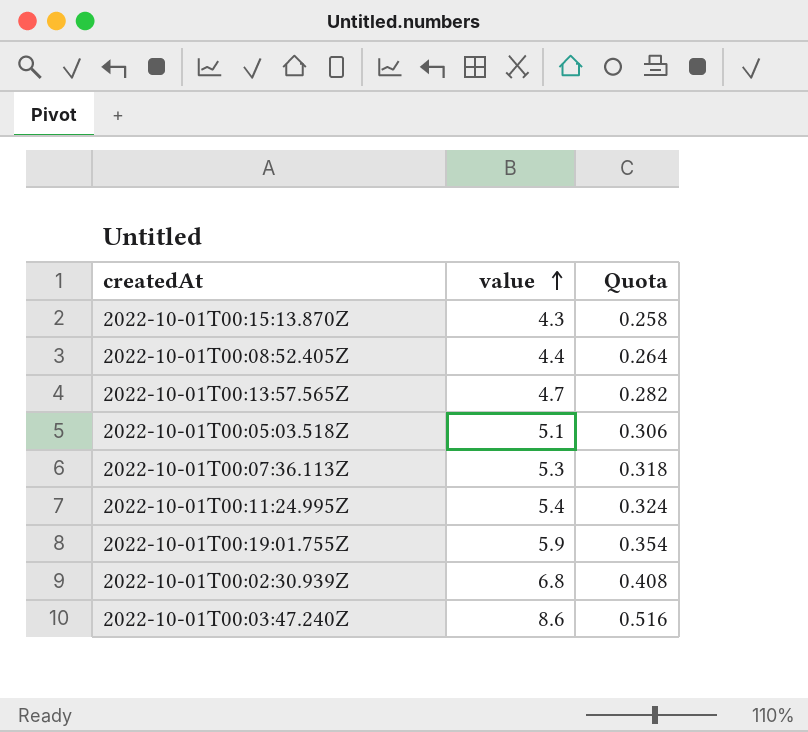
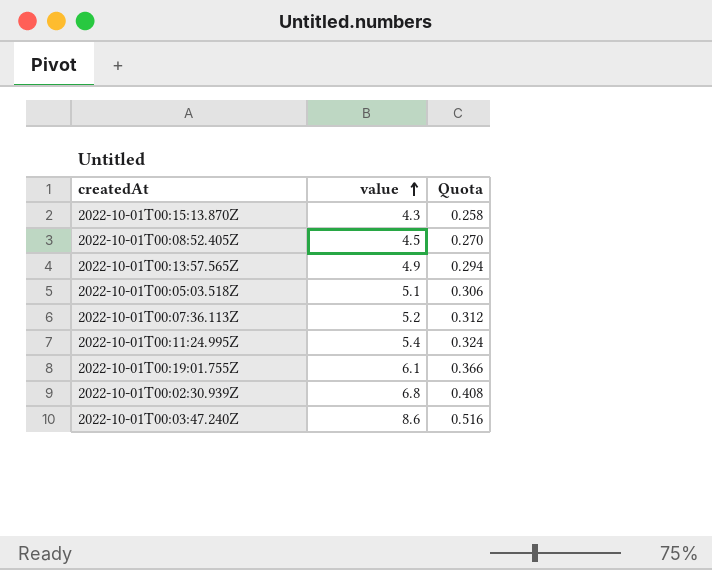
2022-10-01T00:08:52.405Z | value: 4.4 -> 4.5
2022-10-01T00:08:52.405Z | Quota: 0.264 -> 0.270
2022-10-01T00:13:57.565Z | value: 4.7 -> 4.9
2022-10-01T00:13:57.565Z | Quota: 0.282 -> 0.294
2022-10-01T00:07:36.113Z | value: 5.3 -> 5.2
2022-10-01T00:07:36.113Z | Quota: 0.318 -> 0.312
2022-10-01T00:19:01.755Z | value: 5.9 -> 6.1
2022-10-01T00:19:01.755Z | Quota: 0.354 -> 0.366

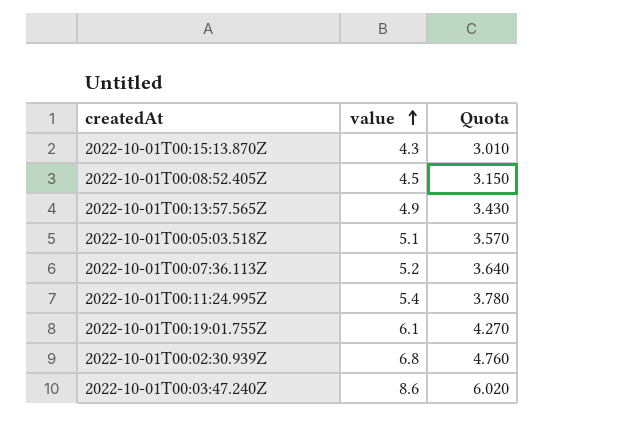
column Quota | formula: [value] * 0.06 -> [value] * 0.7

